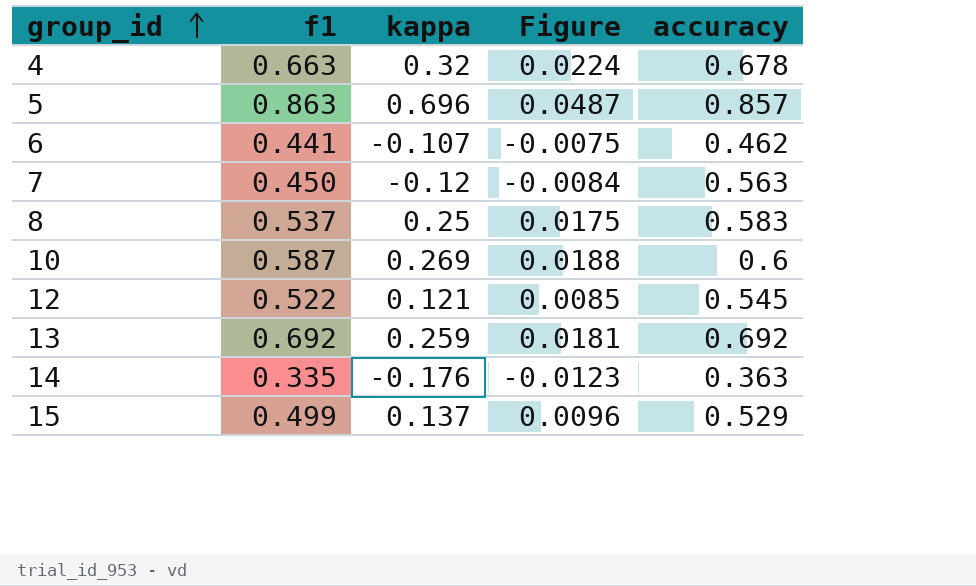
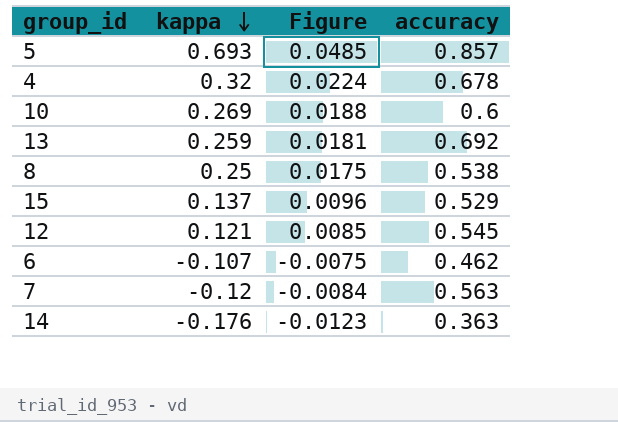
row order: group_id ascending -> kappa descending
column f1 | position: 2 -> none
5 | kappa: 0.696 -> 0.693
5 | Figure: 0.0487 -> 0.0485
8 | accuracy: 0.583 -> 0.538

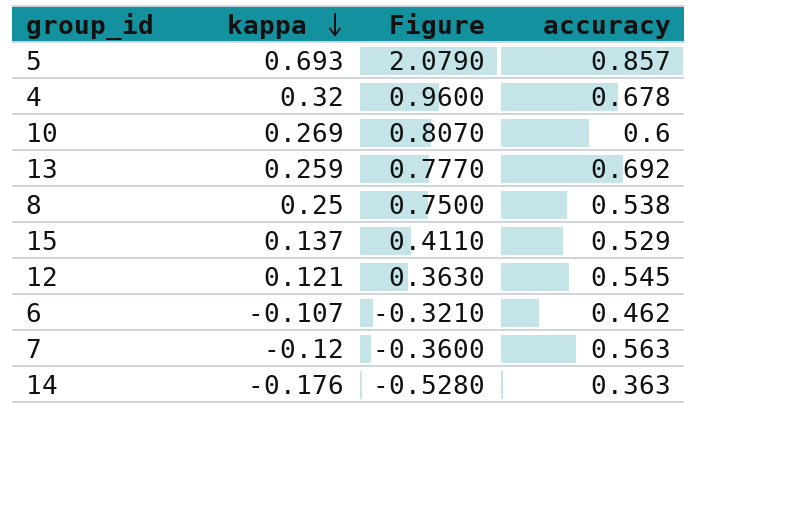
column Figure | formula: [kappa] * 0.07 -> [kappa] * 3

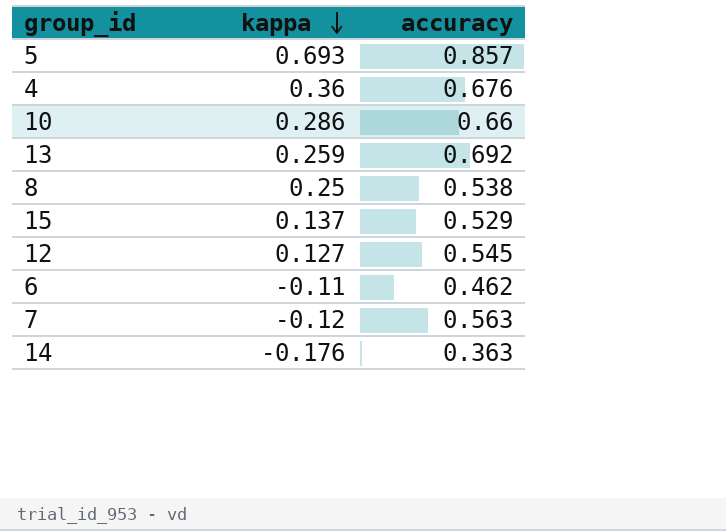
column Figure | formula: [kappa] * 3 -> none
4 | kappa: 0.32 -> 0.36
4 | accuracy: 0.678 -> 0.676
10 | kappa: 0.269 -> 0.286
10 | accuracy: 0.6 -> 0.66
12 | kappa: 0.121 -> 0.127
6 | kappa: -0.107 -> -0.11

